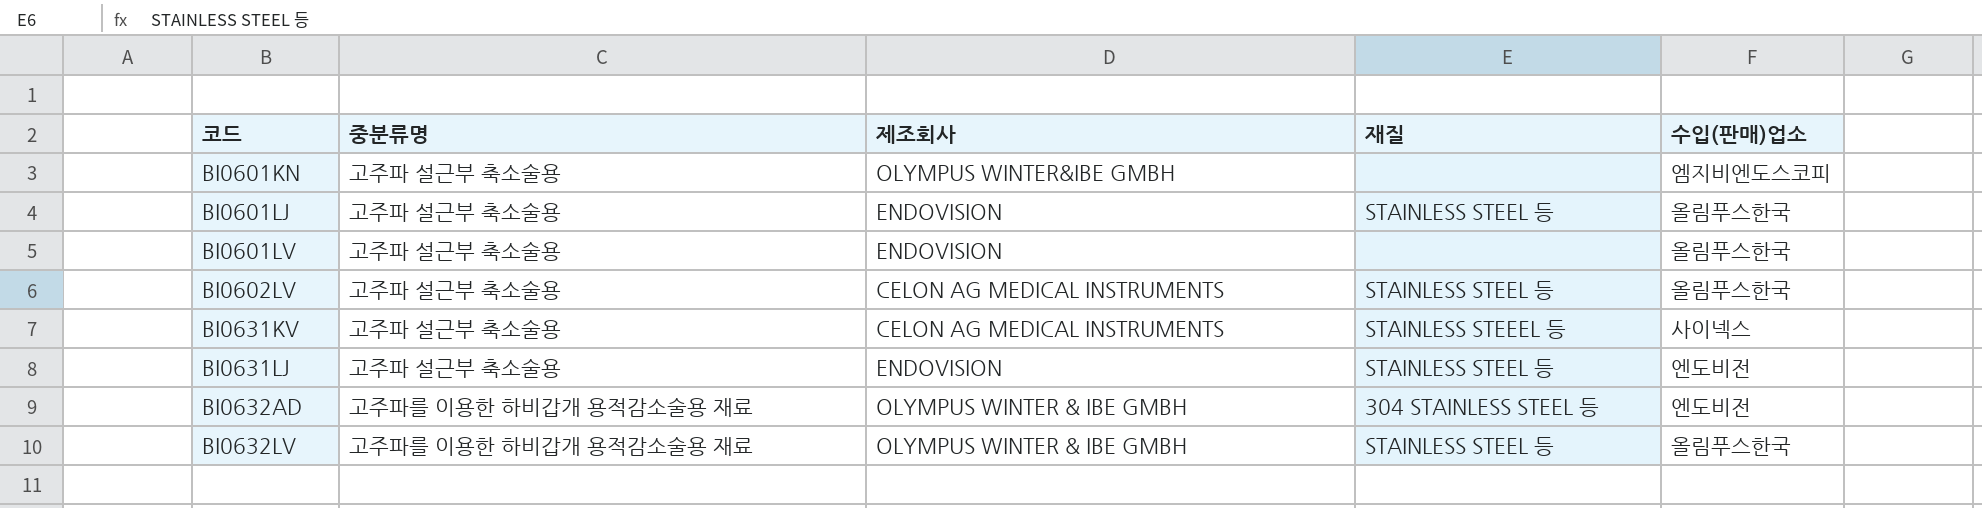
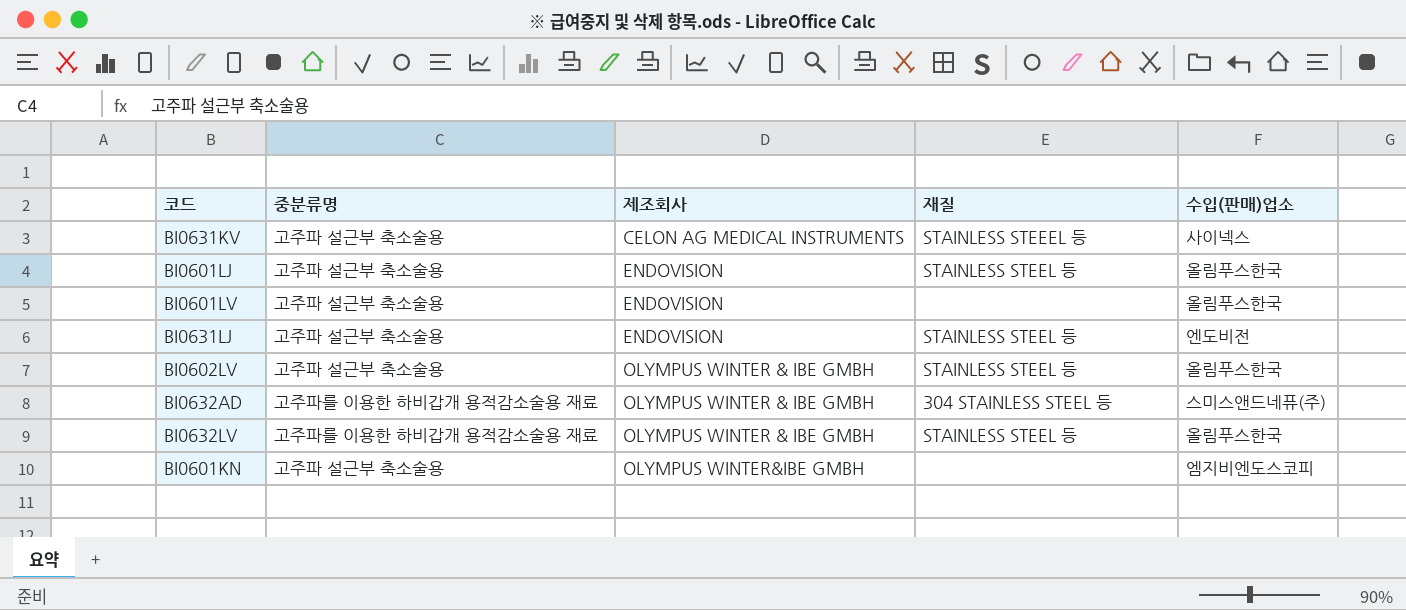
row order: 코드 ascending -> 제조회사 ascending
BI0602LV | 제조회사: CELON AG MEDICAL INSTRUMENTS -> OLYMPUS WINTER & IBE GMBH
BI0632AD | 수입(판매)업소: 엔도비전 -> 스미스앤드네퓨(주)

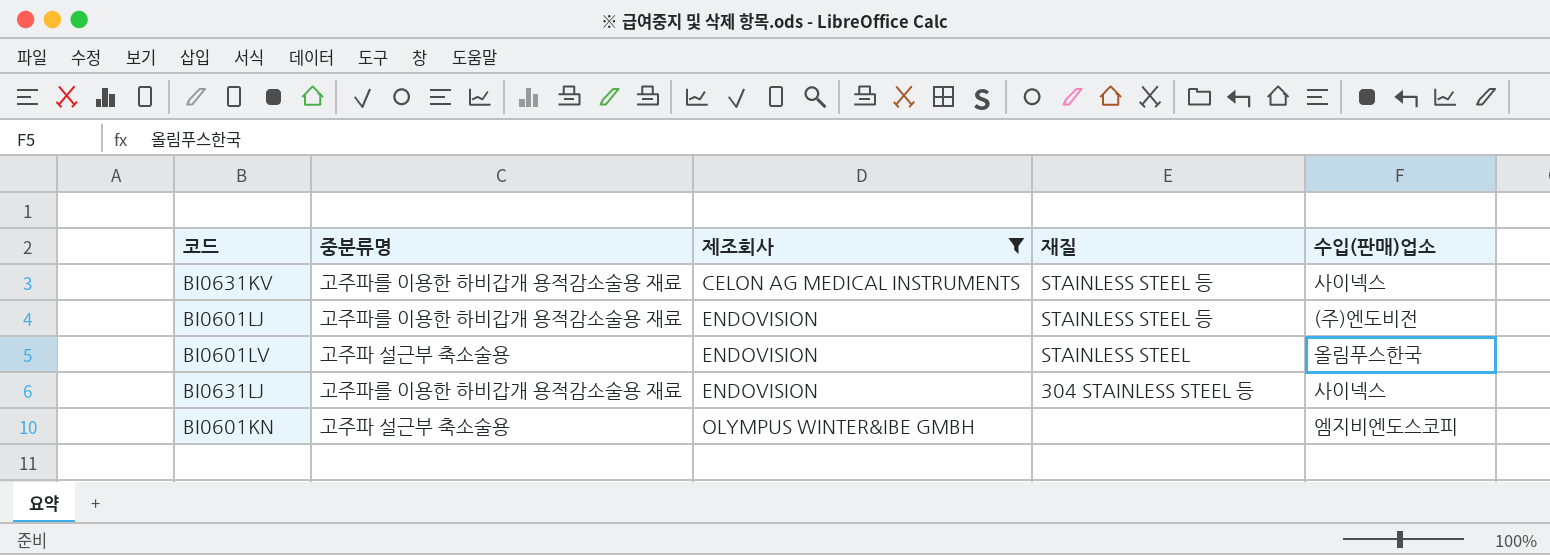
filter: none -> 제조회사 != OLYMPUS WINTER & IBE GMBH
BI0631KV | 중분류명: 고주파 설근부 축소술용 -> 고주파를 이용한 하비갑개 용적감소술용 재료
BI0631KV | 재질: STAINLESS STEEEL 등 -> STAINLESS STEEL 등
BI0601LJ | 중분류명: 고주파 설근부 축소술용 -> 고주파를 이용한 하비갑개 용적감소술용 재료
BI0601LJ | 수입(판매)업소: 올림푸스한국 -> (주)엔도비전
BI0601LV | 재질: none -> STAINLESS STEEL
BI0631LJ | 중분류명: 고주파 설근부 축소술용 -> 고주파를 이용한 하비갑개 용적감소술용 재료
BI0631LJ | 재질: STAINLESS STEEL 등 -> 304 STAINLESS STEEL 등
BI0631LJ | 수입(판매)업소: 엔도비전 -> 사이넥스

